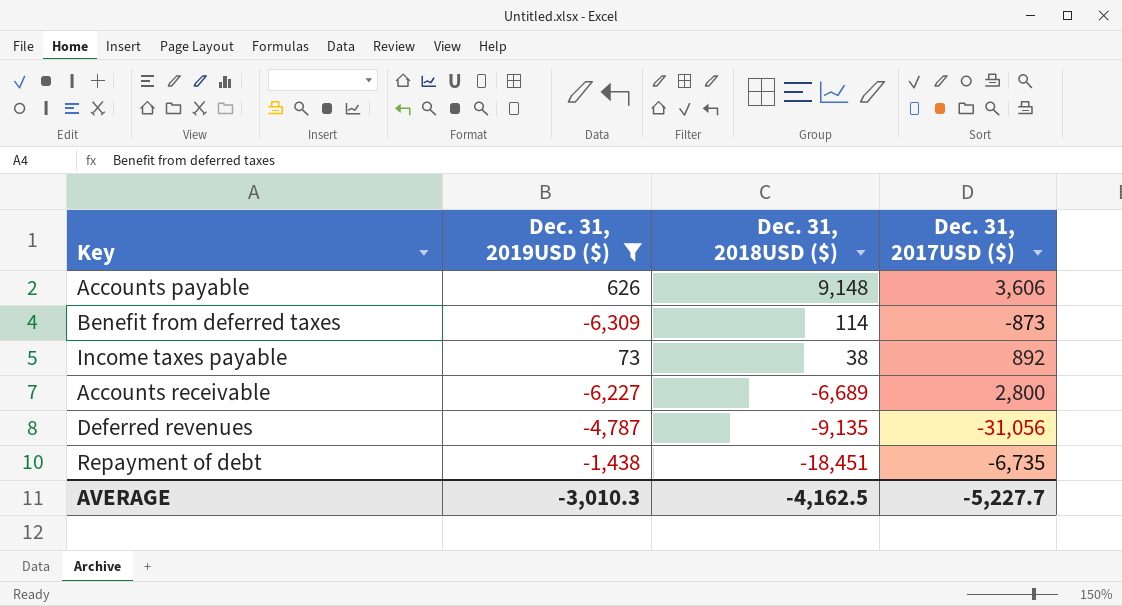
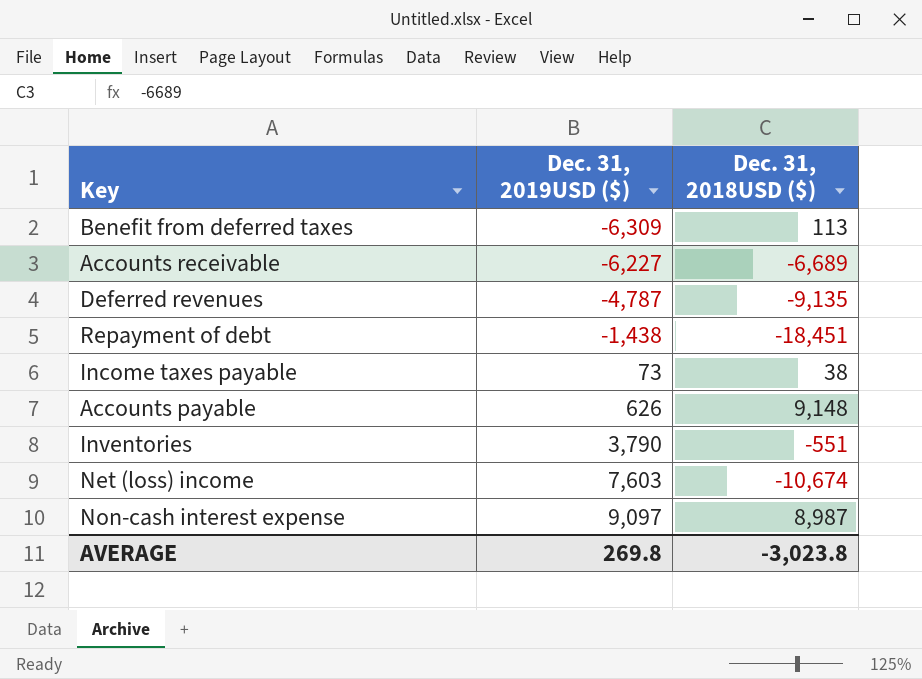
filter: Dec. 31, 2019USD ($) <= 626 -> none
row order: Dec. 31, 2018USD ($) descending -> Dec. 31, 2019USD ($) ascending
column Dec. 31, 2017USD ($) | position: 4 -> none
Benefit from deferred taxes | Dec. 31, 2018USD ($): 114 -> 113
AVERAGE | Dec. 31, 2019USD ($): -3,010.3 -> 269.8
AVERAGE | Dec. 31, 2018USD ($): -4,162.5 -> -3,023.8

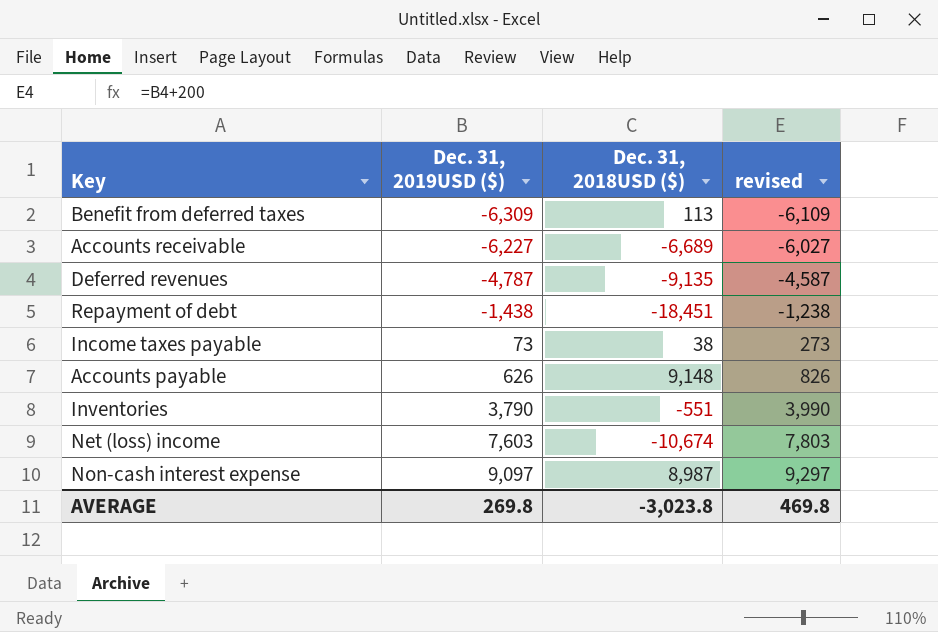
column revised | formula: none -> [Dec. 31, 2019USD ($)] + 200

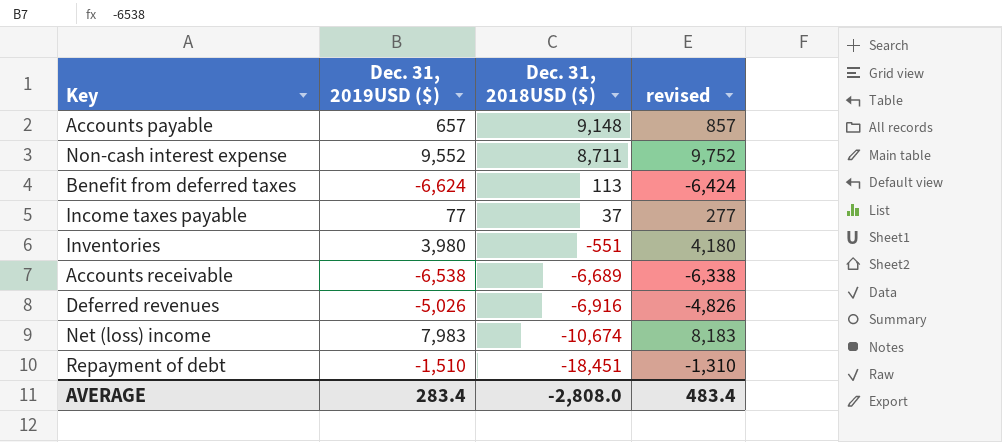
row order: Dec. 31, 2019USD ($) ascending -> Dec. 31, 2018USD ($) descending
Accounts payable | Dec. 31, 2019USD ($): 626 -> 657
Accounts payable | revised: 826 -> 857
Non-cash interest expense | Dec. 31, 2019USD ($): 9,097 -> 9,552
Non-cash interest expense | Dec. 31, 2018USD ($): 8,987 -> 8,711
Non-cash interest expense | revised: 9,297 -> 9,752
Benefit from deferred taxes | Dec. 31, 2019USD ($): -6,309 -> -6,624
Benefit from deferred taxes | revised: -6,109 -> -6,424
Income taxes payable | Dec. 31, 2019USD ($): 73 -> 77
Income taxes payable | Dec. 31, 2018USD ($): 38 -> 37
Income taxes payable | revised: 273 -> 277
Inventories | Dec. 31, 2019USD ($): 3,790 -> 3,980
Inventories | revised: 3,990 -> 4,180
Accounts receivable | Dec. 31, 2019USD ($): -6,227 -> -6,538
Accounts receivable | revised: -6,027 -> -6,338
Deferred revenues | Dec. 31, 2019USD ($): -4,787 -> -5,026
Deferred revenues | Dec. 31, 2018USD ($): -9,135 -> -6,916
Deferred revenues | revised: -4,587 -> -4,826
Net (loss) income | Dec. 31, 2019USD ($): 7,603 -> 7,983
Net (loss) income | revised: 7,803 -> 8,183
Repayment of debt | Dec. 31, 2019USD ($): -1,438 -> -1,510
Repayment of debt | revised: -1,238 -> -1,310
AVERAGE | Dec. 31, 2019USD ($): 269.8 -> 283.4
AVERAGE | Dec. 31, 2018USD ($): -3,023.8 -> -2,808.0
AVERAGE | revised: 469.8 -> 483.4

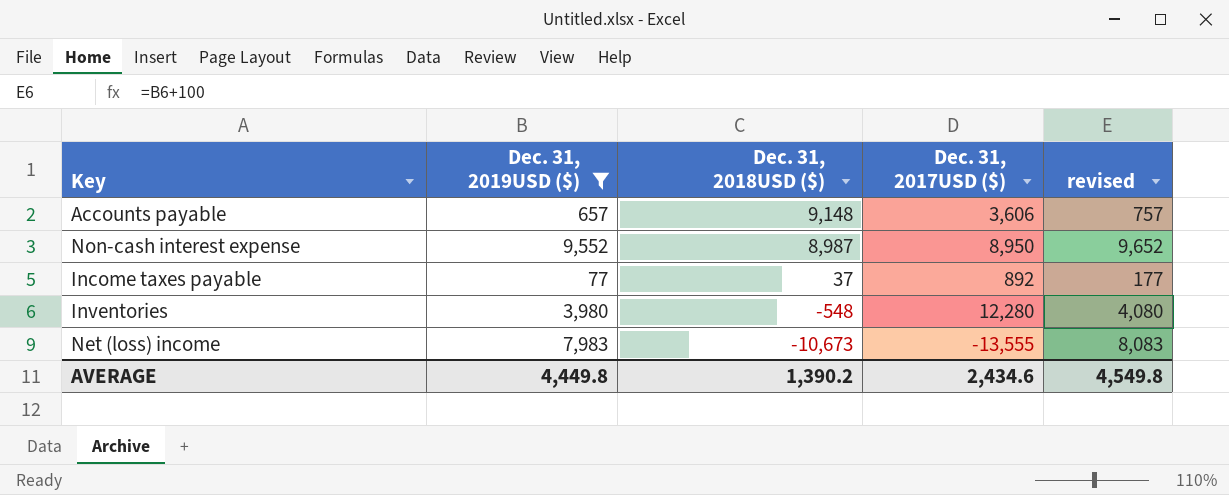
filter: none -> Dec. 31, 2019USD ($) >= 77
column Dec. 31, 2017USD ($) | position: none -> 4
column revised | formula: [Dec. 31, 2019USD ($)] + 200 -> [Dec. 31, 2019USD ($)] + 100
Non-cash interest expense | Dec. 31, 2018USD ($): 8,711 -> 8,987
Inventories | Dec. 31, 2018USD ($): -551 -> -548
Net (loss) income | Dec. 31, 2018USD ($): -10,674 -> -10,673
AVERAGE | Dec. 31, 2019USD ($): 283.4 -> 4,449.8
AVERAGE | Dec. 31, 2018USD ($): -2,808.0 -> 1,390.2
AVERAGE | revised: 483.4 -> 4,549.8

